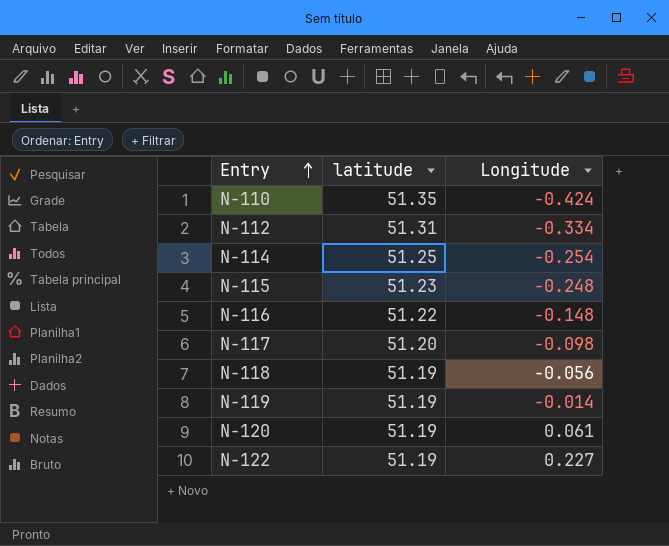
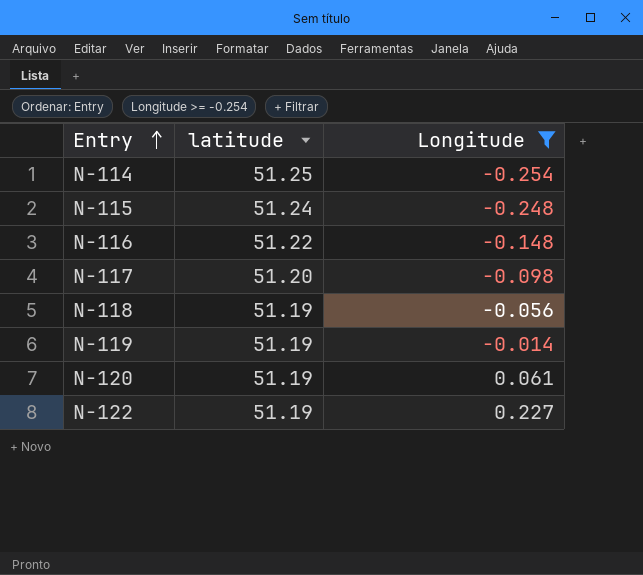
filter: none -> Longitude >= -0.254
N-115 | latitude: 51.23 -> 51.24

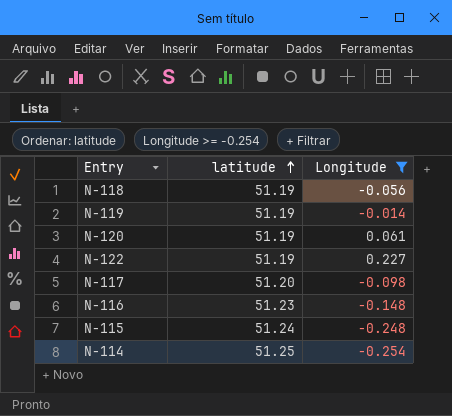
row order: Entry ascending -> latitude ascending
N-116 | latitude: 51.22 -> 51.23

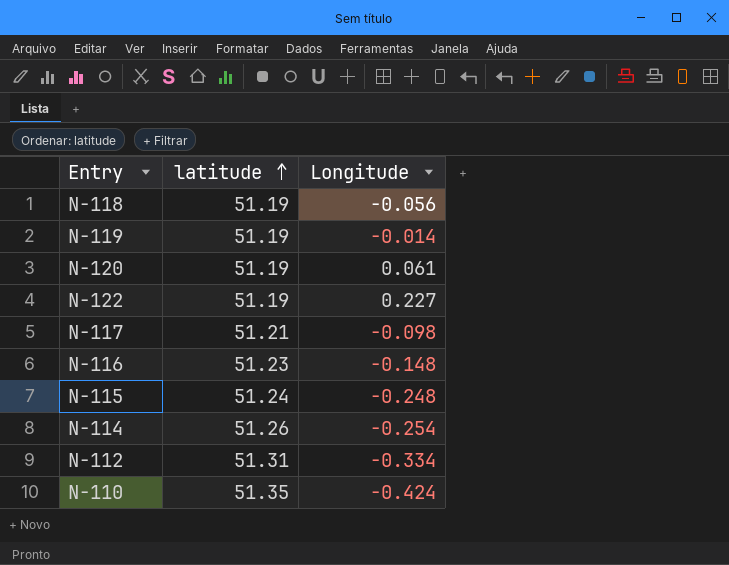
filter: Longitude >= -0.254 -> none
N-117 | latitude: 51.20 -> 51.21
N-114 | latitude: 51.25 -> 51.26

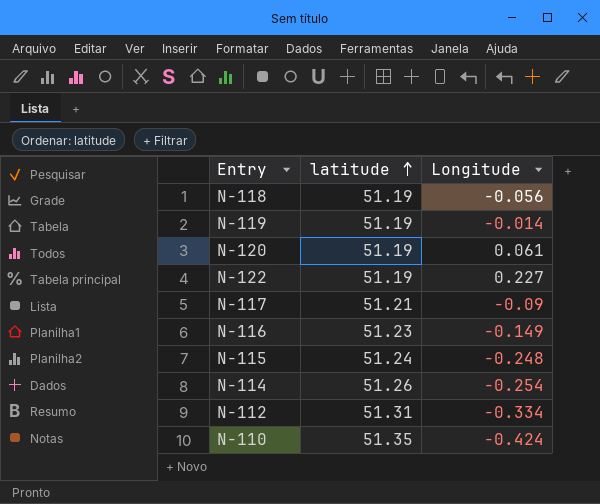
N-117 | Longitude: -0.098 -> -0.09
N-116 | Longitude: -0.148 -> -0.149

